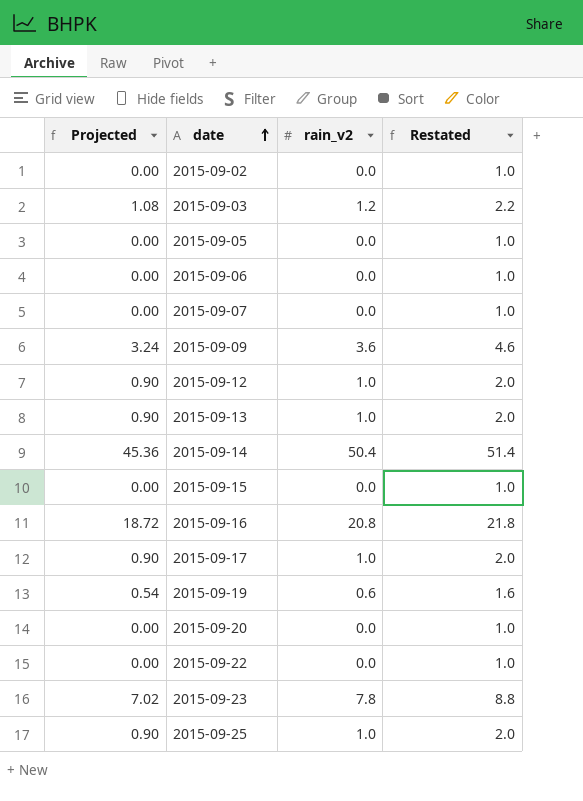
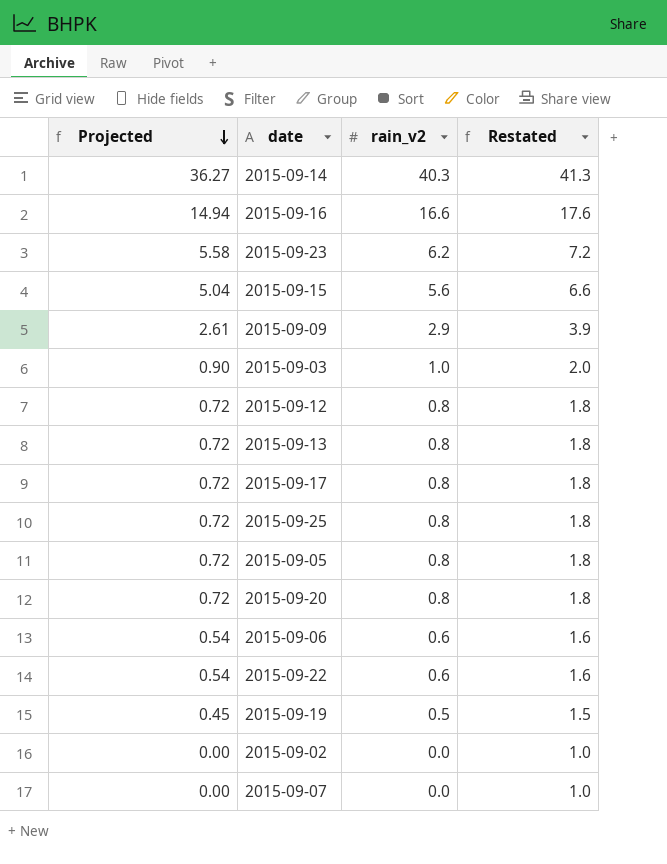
row order: date ascending -> Projected descending
2015-09-14 | Projected: 45.36 -> 36.27
2015-09-14 | rain_v2: 50.4 -> 40.3
2015-09-14 | Restated: 51.4 -> 41.3
2015-09-16 | Projected: 18.72 -> 14.94
2015-09-16 | rain_v2: 20.8 -> 16.6
2015-09-16 | Restated: 21.8 -> 17.6
2015-09-23 | Projected: 7.02 -> 5.58
2015-09-23 | rain_v2: 7.8 -> 6.2
2015-09-23 | Restated: 8.8 -> 7.2
2015-09-15 | Projected: 0.00 -> 5.04
2015-09-15 | rain_v2: 0.0 -> 5.6
2015-09-15 | Restated: 1.0 -> 6.6
2015-09-09 | Projected: 3.24 -> 2.61
2015-09-09 | rain_v2: 3.6 -> 2.9
2015-09-09 | Restated: 4.6 -> 3.9
2015-09-03 | Projected: 1.08 -> 0.90
2015-09-03 | rain_v2: 1.2 -> 1.0
2015-09-03 | Restated: 2.2 -> 2.0
2015-09-12 | Projected: 0.90 -> 0.72
2015-09-12 | rain_v2: 1.0 -> 0.8
2015-09-12 | Restated: 2.0 -> 1.8
2015-09-13 | Projected: 0.90 -> 0.72
2015-09-13 | rain_v2: 1.0 -> 0.8
2015-09-13 | Restated: 2.0 -> 1.8
2015-09-17 | Projected: 0.90 -> 0.72
2015-09-17 | rain_v2: 1.0 -> 0.8
2015-09-17 | Restated: 2.0 -> 1.8
2015-09-25 | Projected: 0.90 -> 0.72
2015-09-25 | rain_v2: 1.0 -> 0.8
2015-09-25 | Restated: 2.0 -> 1.8
2015-09-05 | Projected: 0.00 -> 0.72
2015-09-05 | rain_v2: 0.0 -> 0.8
2015-09-05 | Restated: 1.0 -> 1.8
2015-09-20 | Projected: 0.00 -> 0.72
2015-09-20 | rain_v2: 0.0 -> 0.8
2015-09-20 | Restated: 1.0 -> 1.8
2015-09-06 | Projected: 0.00 -> 0.54
2015-09-06 | rain_v2: 0.0 -> 0.6
2015-09-06 | Restated: 1.0 -> 1.6
2015-09-22 | Projected: 0.00 -> 0.54
2015-09-22 | rain_v2: 0.0 -> 0.6
2015-09-22 | Restated: 1.0 -> 1.6
2015-09-19 | Projected: 0.54 -> 0.45
2015-09-19 | rain_v2: 0.6 -> 0.5
2015-09-19 | Restated: 1.6 -> 1.5

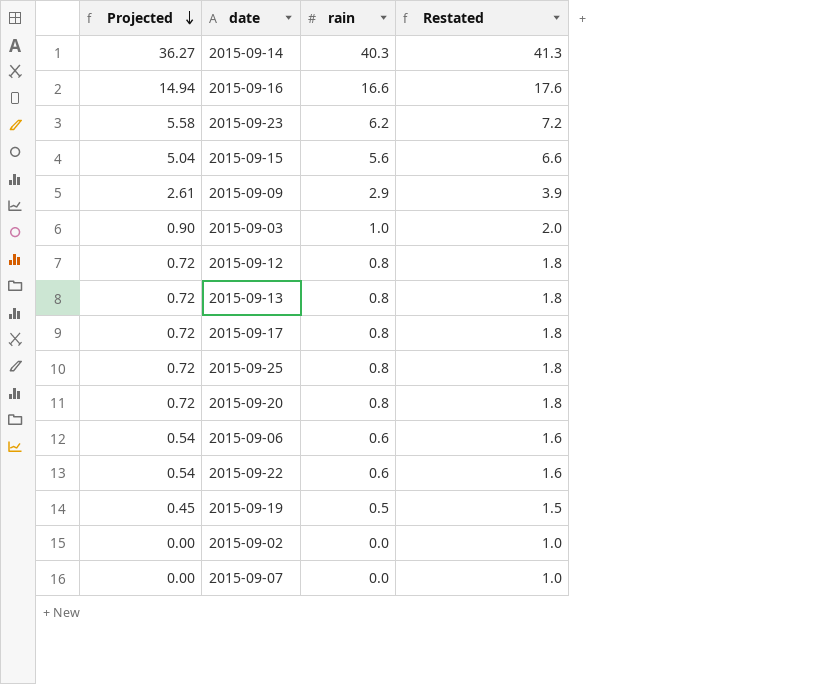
column name: rain_v2 -> rain
row 2015-09-05: 0.72 | 0.8 | 1.8 -> none

